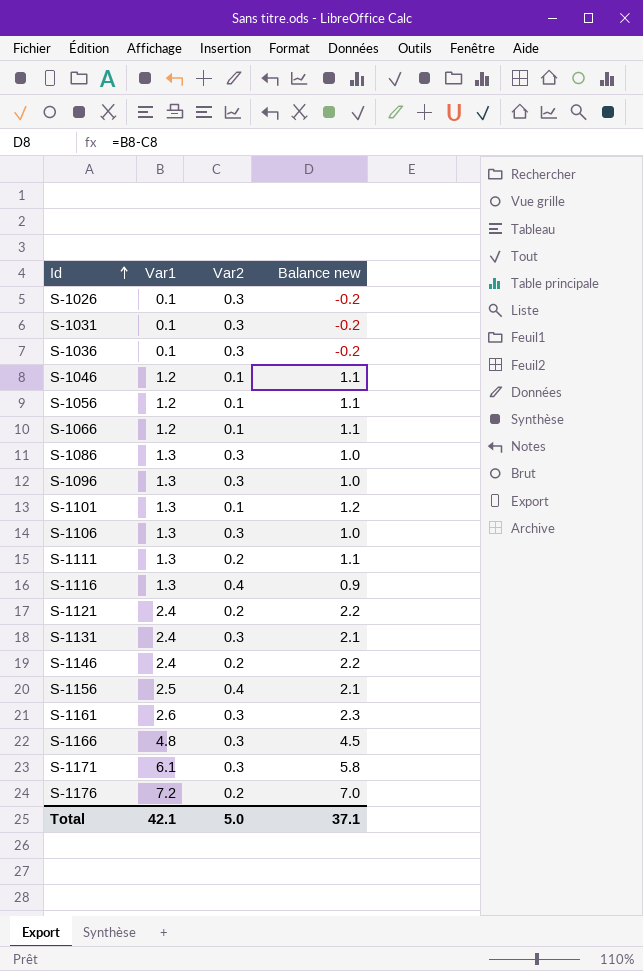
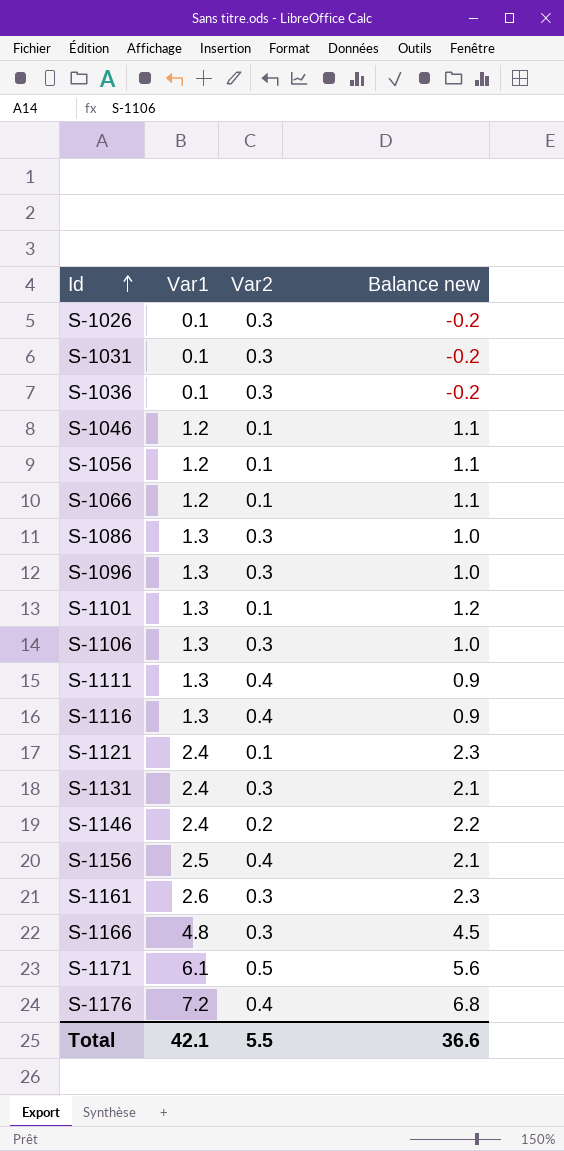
S-1111 | Var2: 0.2 -> 0.4
S-1111 | Balance new: 1.1 -> 0.9
S-1121 | Var2: 0.2 -> 0.1
S-1121 | Balance new: 2.2 -> 2.3
S-1171 | Var2: 0.3 -> 0.5
S-1171 | Balance new: 5.8 -> 5.6
S-1176 | Var2: 0.2 -> 0.4
S-1176 | Balance new: 7.0 -> 6.8
Total | Var2: 5.0 -> 5.5
Total | Balance new: 37.1 -> 36.6

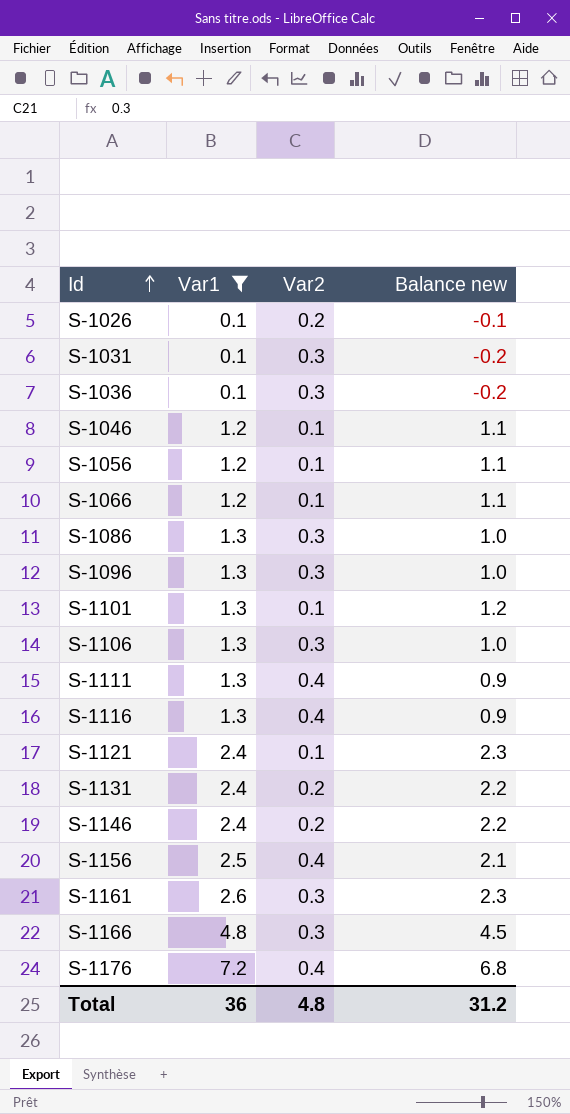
filter: none -> Var1 != 6.1
S-1026 | Var2: 0.3 -> 0.2
S-1026 | Balance new: -0.2 -> -0.1
S-1131 | Var2: 0.3 -> 0.2
S-1131 | Balance new: 2.1 -> 2.2
Total | Var1: 42.1 -> 36
Total | Var2: 5.5 -> 4.8
Total | Balance new: 36.6 -> 31.2

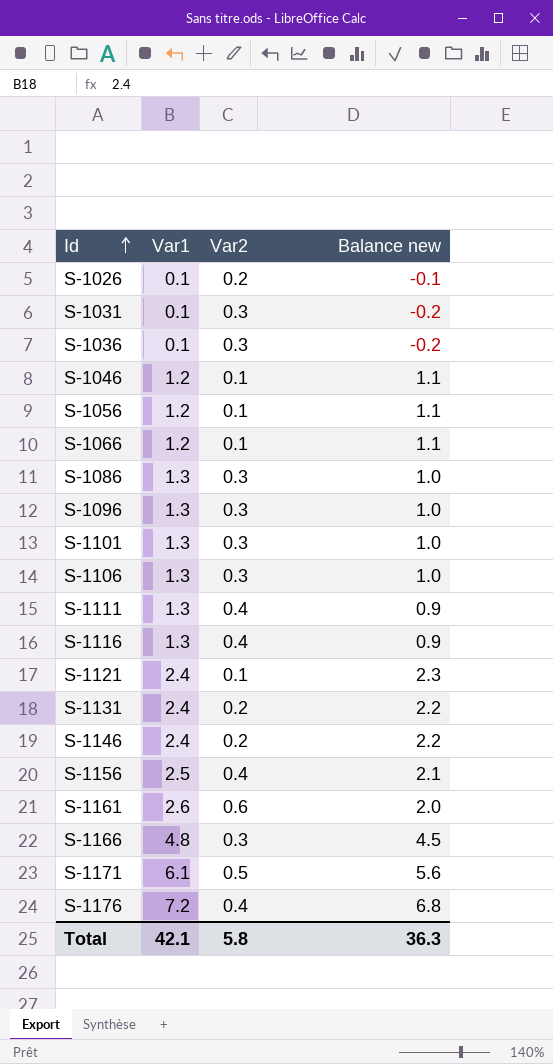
filter: Var1 != 6.1 -> none
S-1101 | Var2: 0.1 -> 0.3
S-1101 | Balance new: 1.2 -> 1.0
S-1161 | Var2: 0.3 -> 0.6
S-1161 | Balance new: 2.3 -> 2.0
Total | Var1: 36 -> 42.1
Total | Var2: 4.8 -> 5.8
Total | Balance new: 31.2 -> 36.3

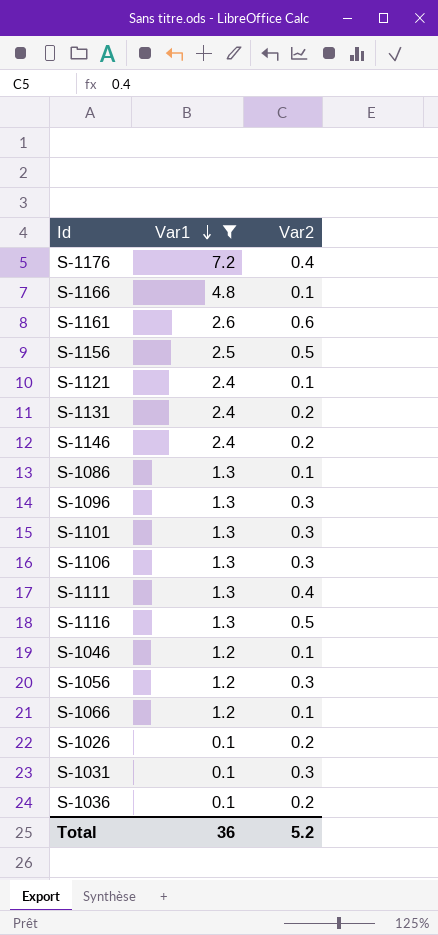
filter: none -> Var1 != 6.1
row order: Id ascending -> Var1 descending
column Balance new | formula: [Var1] - [Var2] -> none
S-1166 | Var2: 0.3 -> 0.1
S-1156 | Var2: 0.4 -> 0.5
S-1086 | Var2: 0.3 -> 0.1
S-1116 | Var2: 0.4 -> 0.5
S-1056 | Var2: 0.1 -> 0.3
S-1036 | Var2: 0.3 -> 0.2
Total | Var1: 42.1 -> 36
Total | Var2: 5.8 -> 5.2

